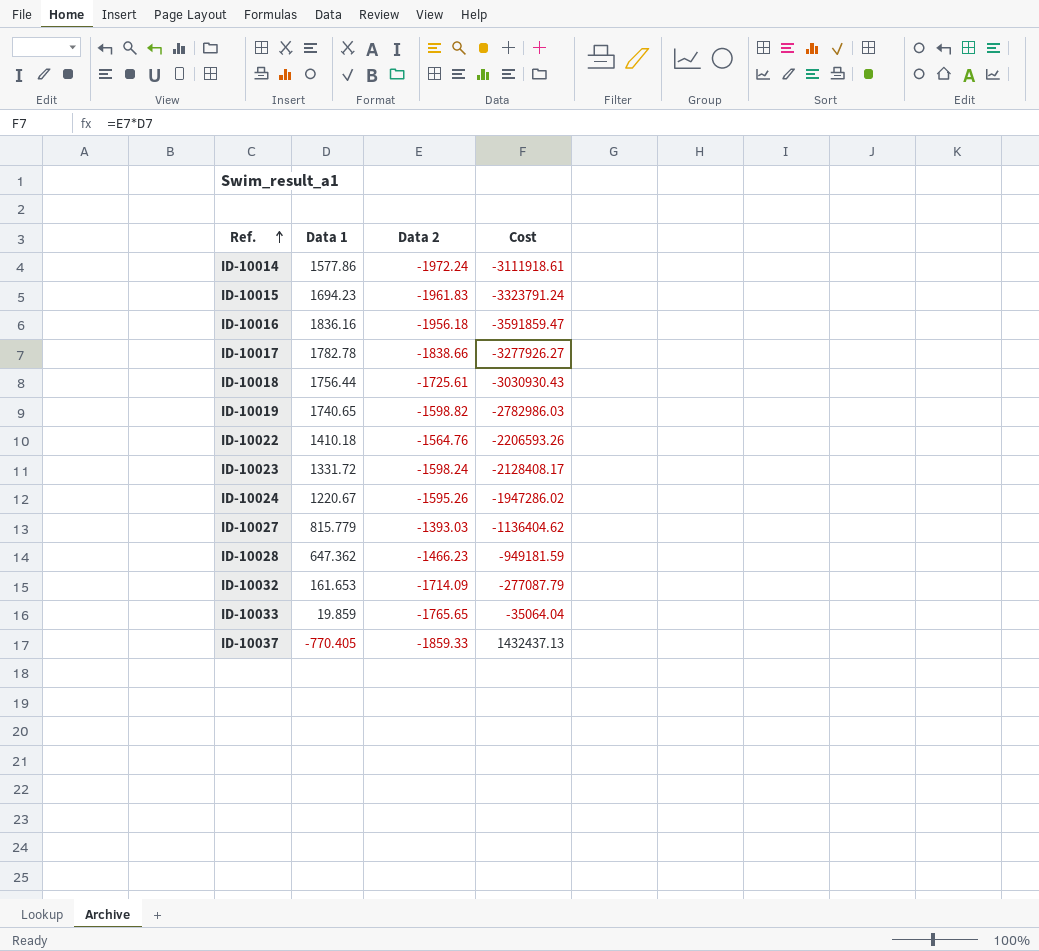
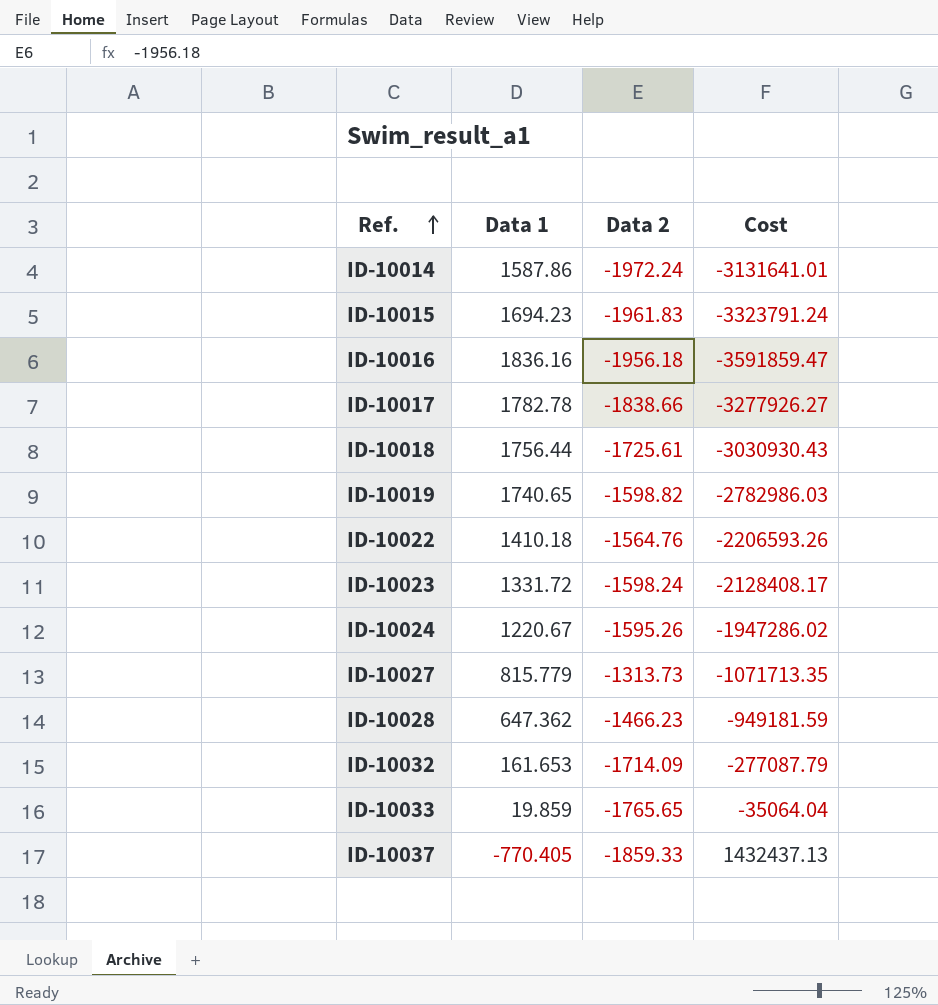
ID-10014 | Data 1: 1577.86 -> 1587.86
ID-10014 | Cost: -3111918.61 -> -3131641.01
ID-10027 | Data 2: -1393.03 -> -1313.73
ID-10027 | Cost: -1136404.62 -> -1071713.35

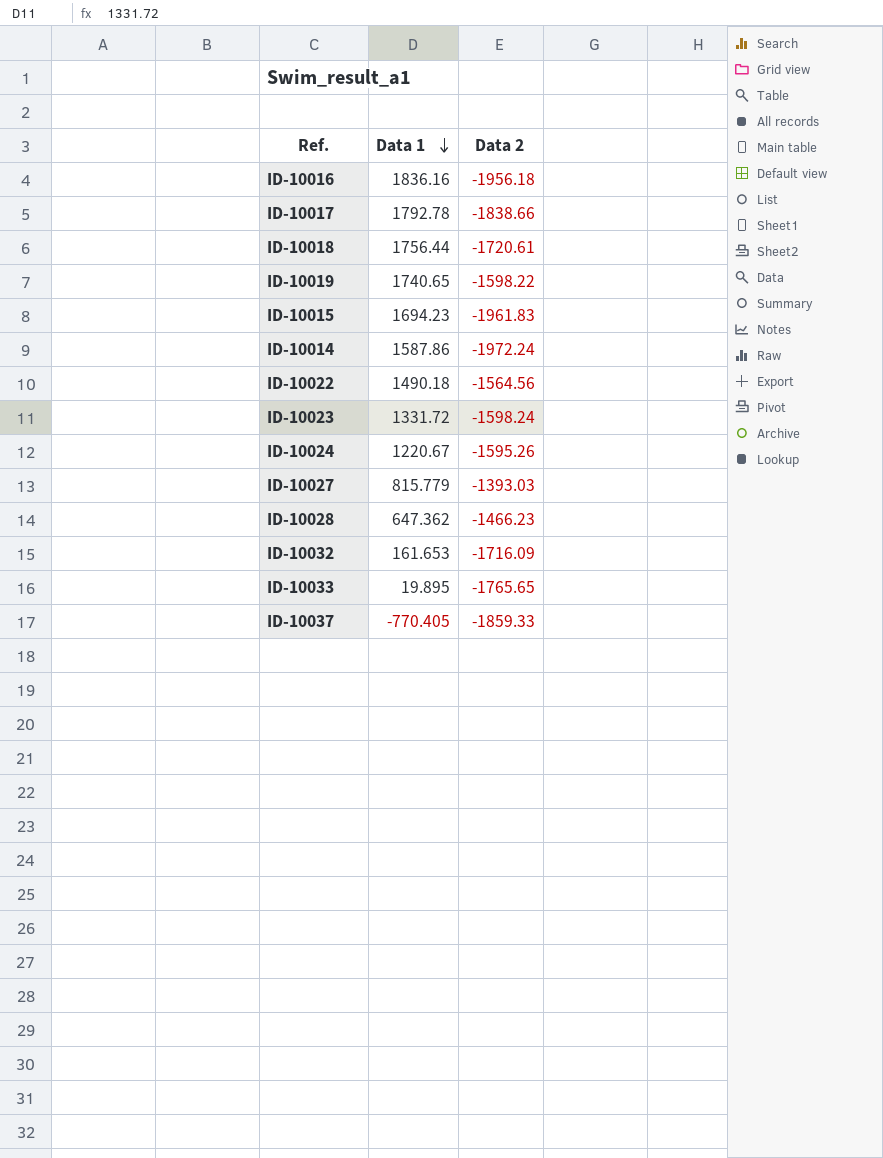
row order: Ref. ascending -> Data 1 descending
column Cost | formula: [Data 1] * [Data 2] -> none
ID-10017 | Data 1: 1782.78 -> 1792.78
ID-10018 | Data 2: -1725.61 -> -1720.61
ID-10019 | Data 2: -1598.82 -> -1598.22
ID-10022 | Data 1: 1410.18 -> 1490.18
ID-10022 | Data 2: -1564.76 -> -1564.56
ID-10027 | Data 2: -1313.73 -> -1393.03
ID-10032 | Data 2: -1714.09 -> -1716.09
ID-10033 | Data 1: 19.859 -> 19.895

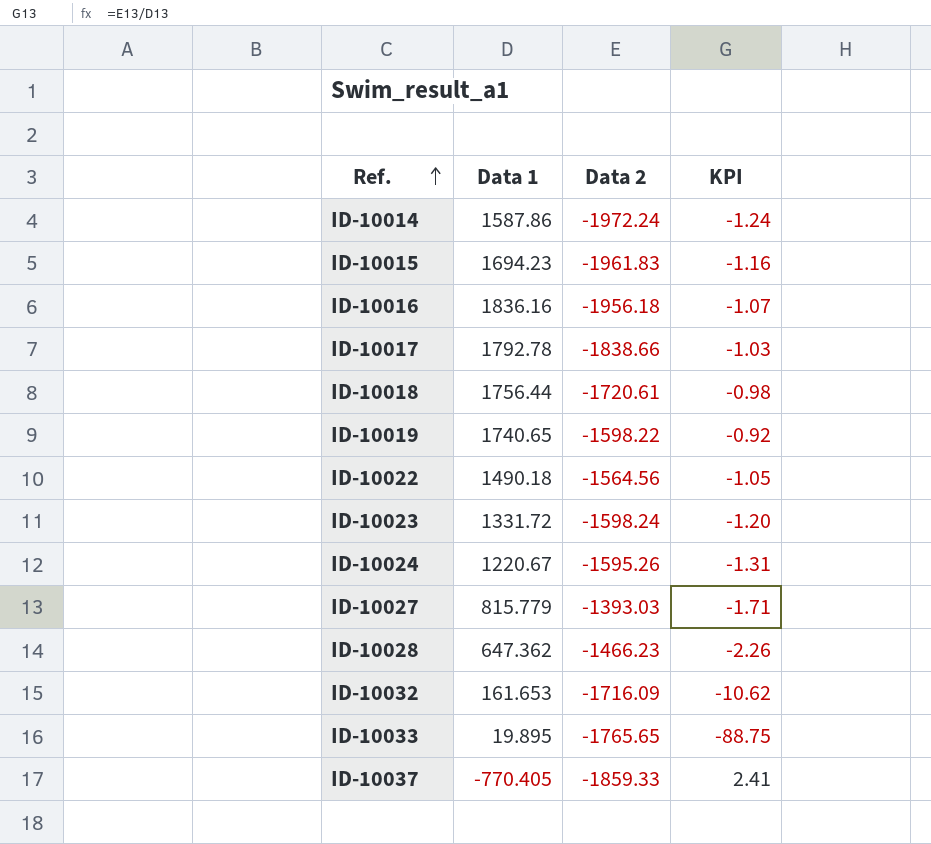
row order: Data 1 descending -> Ref. ascending
column KPI | formula: none -> [Data 2] / [Data 1]

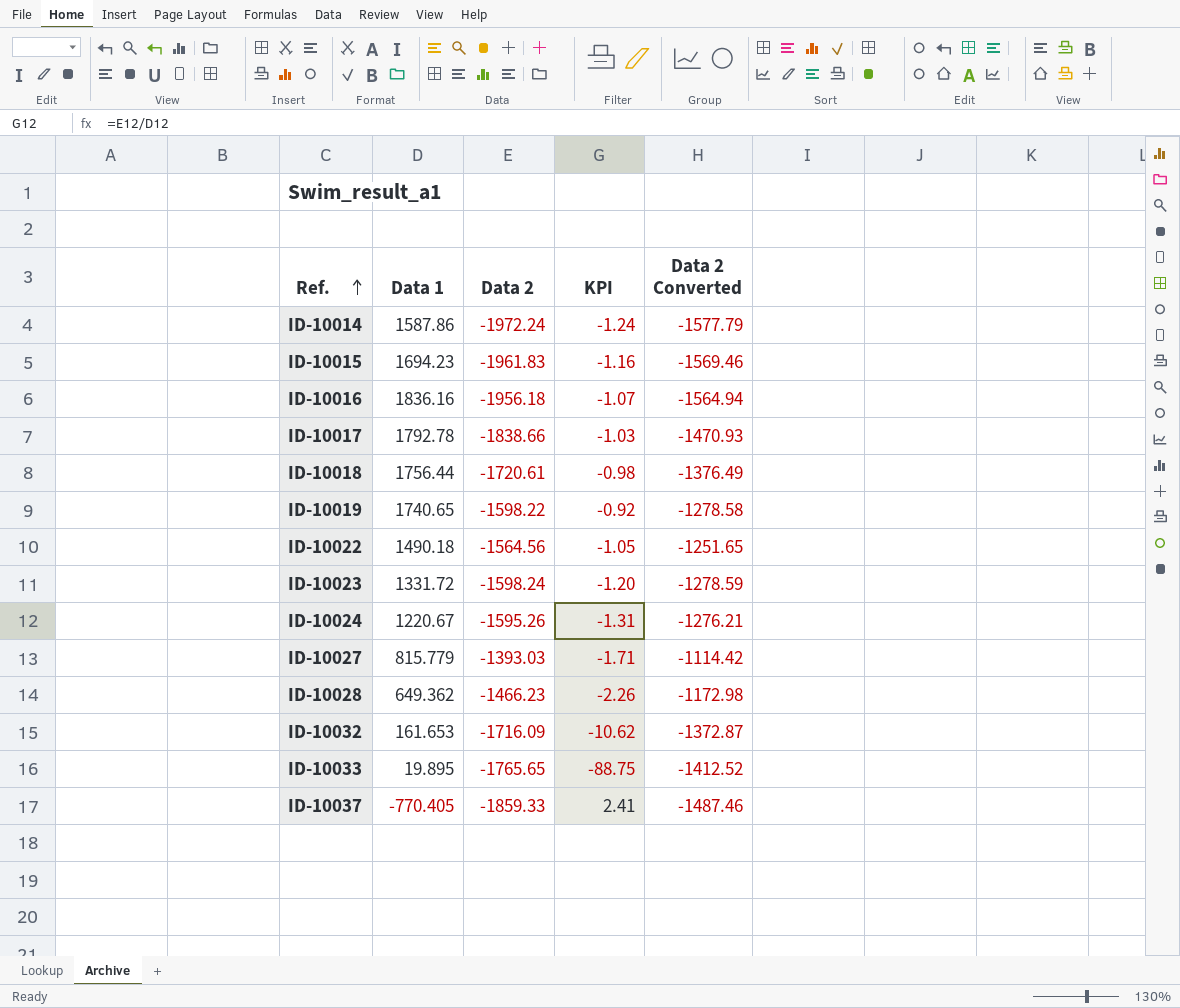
column Data 2 Converted | formula: none -> [Data 2] * 0.8
ID-10028 | Data 1: 647.362 -> 649.362

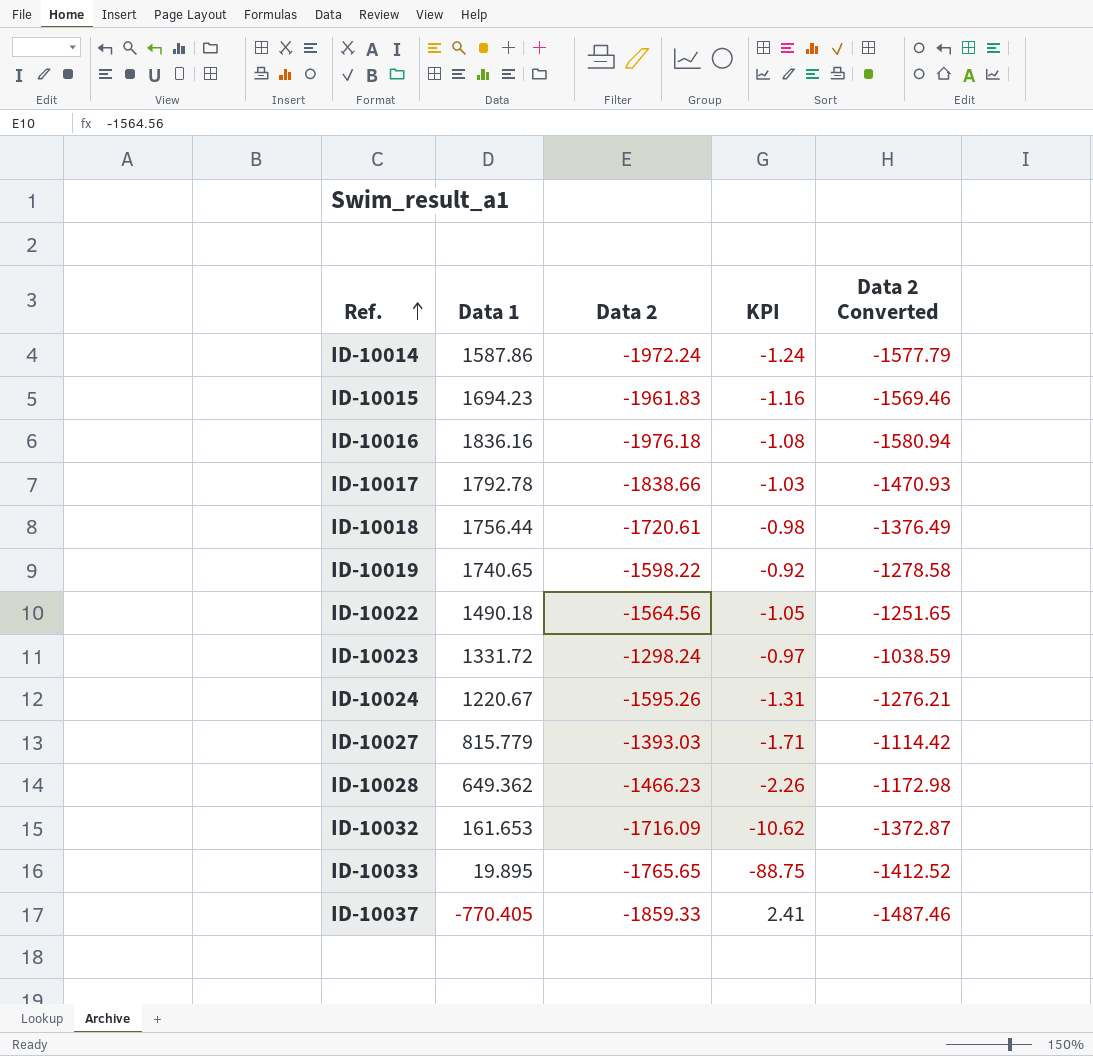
ID-10016 | Data 2: -1956.18 -> -1976.18
ID-10016 | KPI: -1.07 -> -1.08
ID-10016 | Data 2 Converted: -1564.94 -> -1580.94
ID-10023 | Data 2: -1598.24 -> -1298.24
ID-10023 | KPI: -1.20 -> -0.97
ID-10023 | Data 2 Converted: -1278.59 -> -1038.59

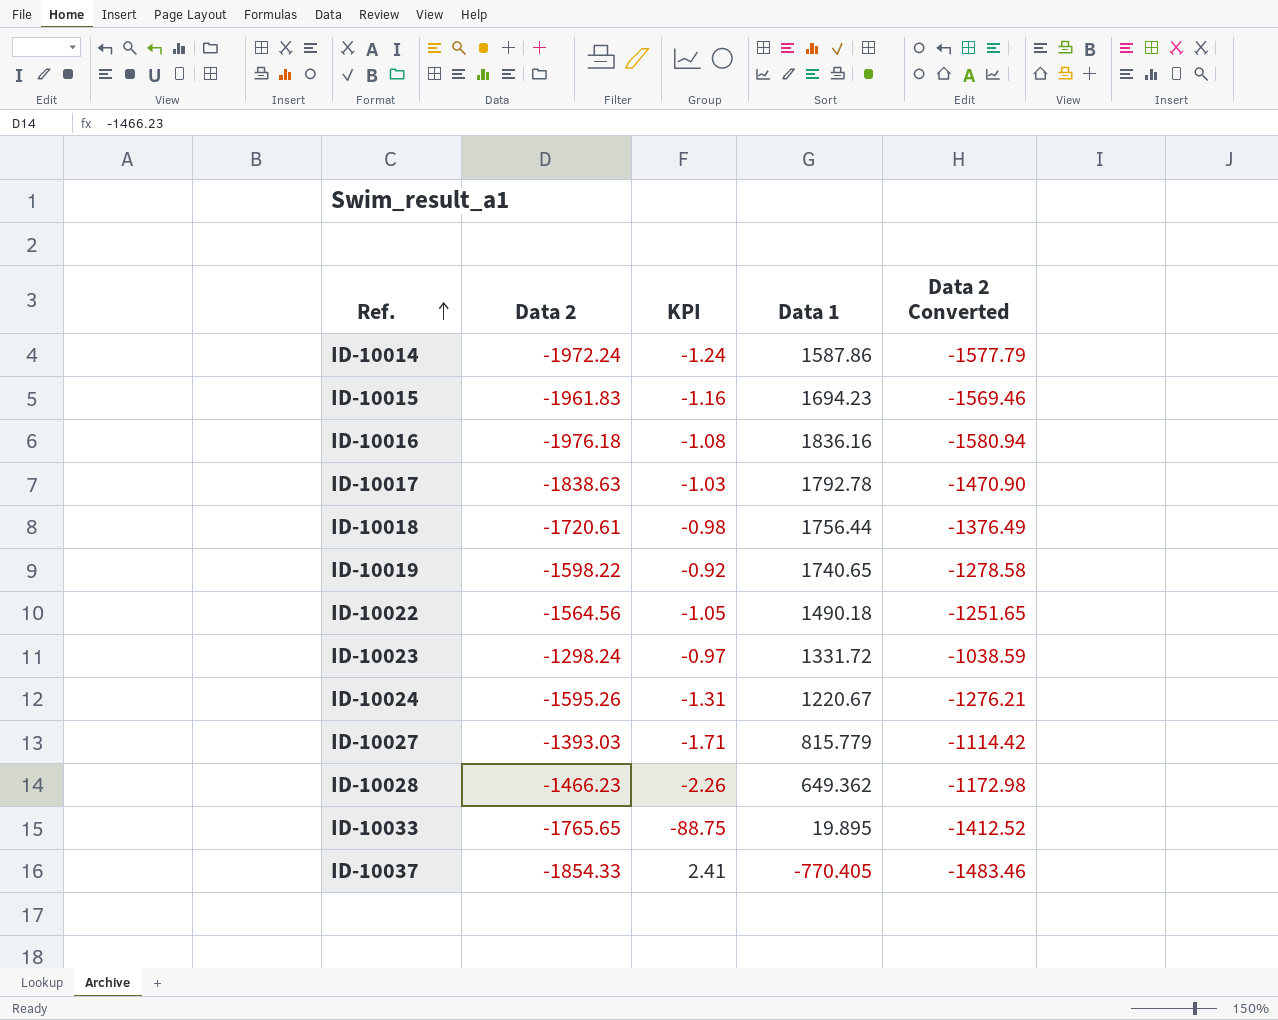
column Data 1 | position: 2 -> 4
row ID-10032: 161.653 | -1716.09 | -10.62 | -1372.87 -> none
ID-10017 | Data 2: -1838.66 -> -1838.63
ID-10017 | Data 2 Converted: -1470.93 -> -1470.90
ID-10037 | Data 2: -1859.33 -> -1854.33
ID-10037 | Data 2 Converted: -1487.46 -> -1483.46

